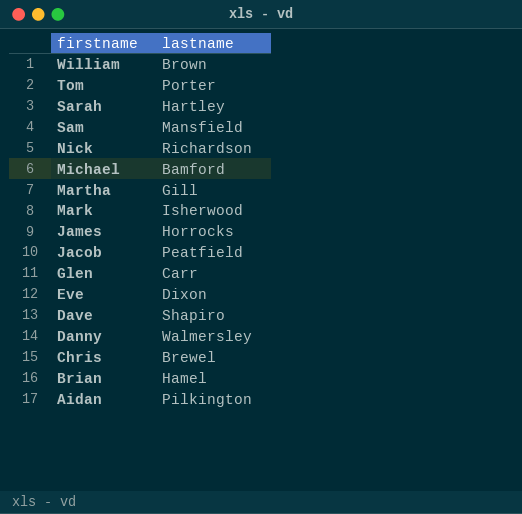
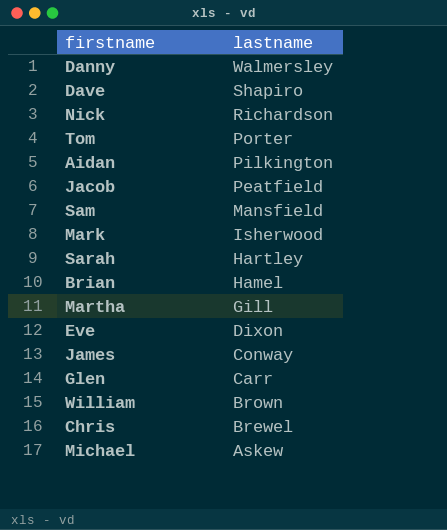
row order: firstname descending -> lastname descending
James | lastname: Horrocks -> Conway
Michael | lastname: Bamford -> Askew

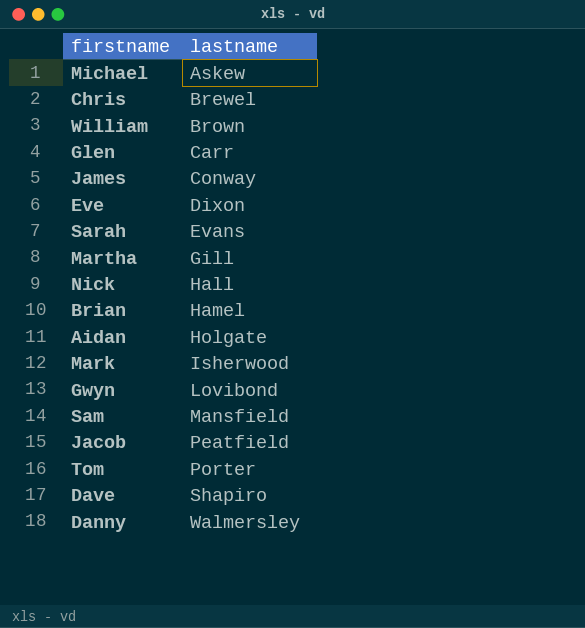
row order: lastname descending -> lastname ascending
Sarah | lastname: Hartley -> Evans
Nick | lastname: Richardson -> Hall
Aidan | lastname: Pilkington -> Holgate
row Gwyn: none -> Lovibond

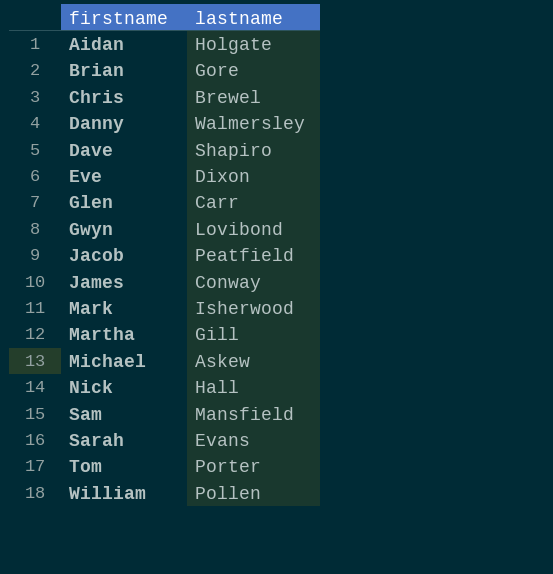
row order: lastname ascending -> firstname ascending
Brian | lastname: Hamel -> Gore
William | lastname: Brown -> Pollen

